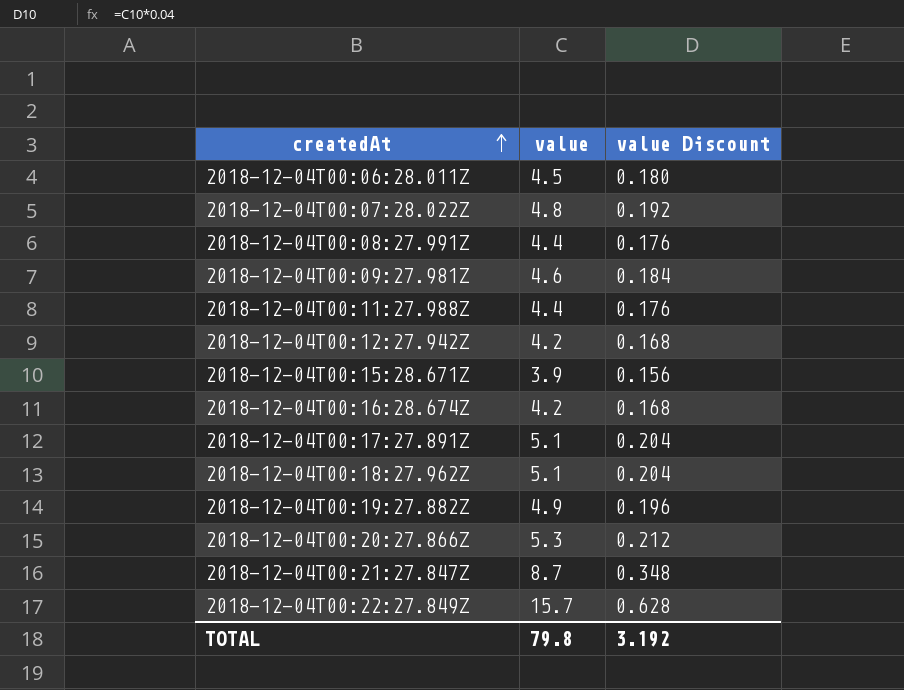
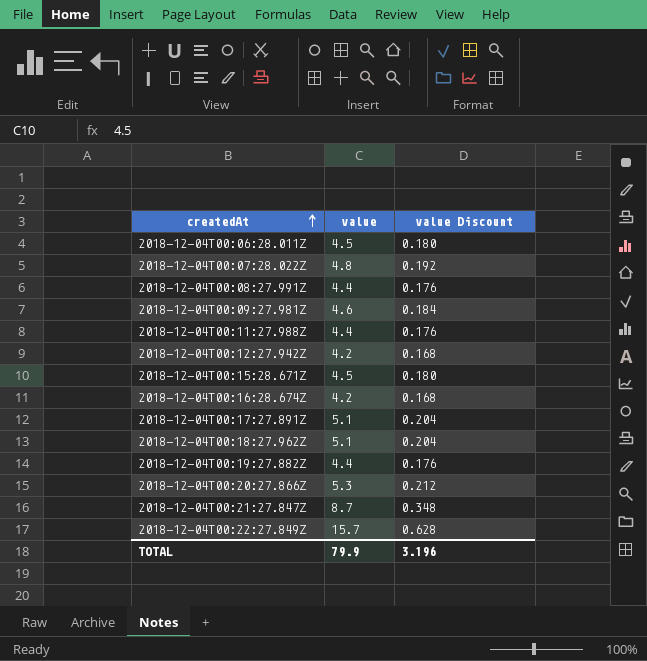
2018-12-04T00:15:28.671Z | value: 3.9 -> 4.5
2018-12-04T00:15:28.671Z | value Discount: 0.156 -> 0.180
2018-12-04T00:19:27.882Z | value: 4.9 -> 4.4
2018-12-04T00:19:27.882Z | value Discount: 0.196 -> 0.176
TOTAL | value: 79.8 -> 79.9
TOTAL | value Discount: 3.192 -> 3.196

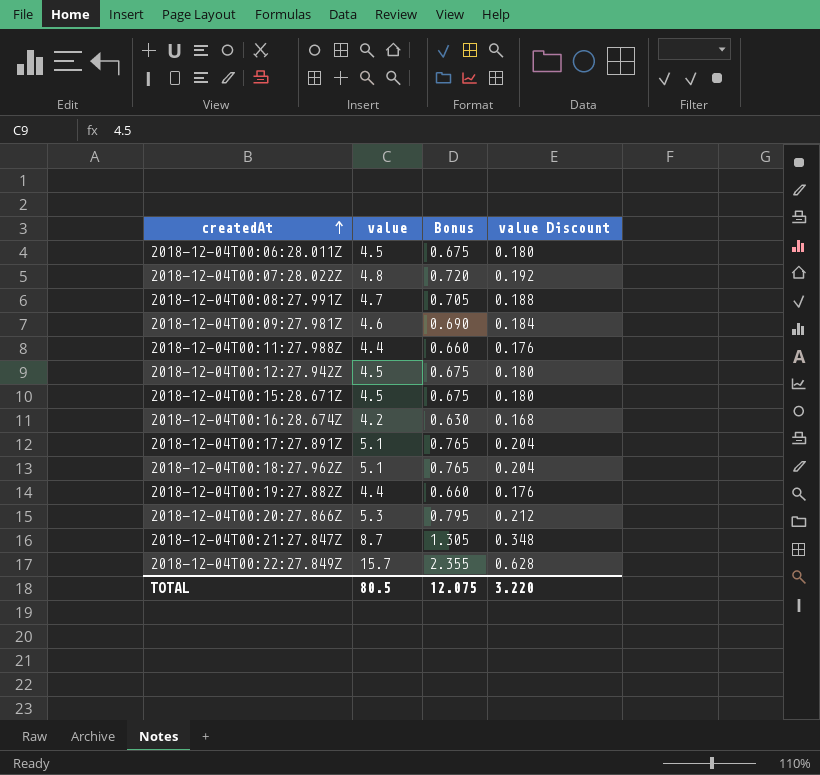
column Bonus | formula: none -> [value] * 0.15
2018-12-04T00:08:27.991Z | value: 4.4 -> 4.7
2018-12-04T00:08:27.991Z | value Discount: 0.176 -> 0.188
2018-12-04T00:12:27.942Z | value: 4.2 -> 4.5
2018-12-04T00:12:27.942Z | value Discount: 0.168 -> 0.180
TOTAL | value: 79.9 -> 80.5
TOTAL | value Discount: 3.196 -> 3.220

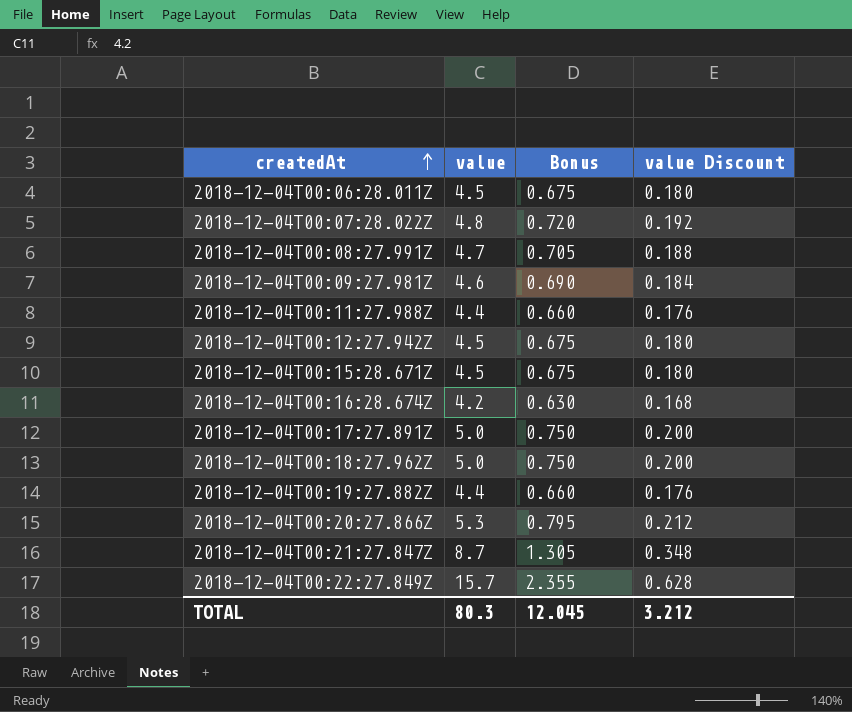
2018-12-04T00:17:27.891Z | value: 5.1 -> 5.0
2018-12-04T00:17:27.891Z | Bonus: 0.765 -> 0.750
2018-12-04T00:17:27.891Z | value Discount: 0.204 -> 0.200
2018-12-04T00:18:27.962Z | value: 5.1 -> 5.0
2018-12-04T00:18:27.962Z | Bonus: 0.765 -> 0.750
2018-12-04T00:18:27.962Z | value Discount: 0.204 -> 0.200
TOTAL | value: 80.5 -> 80.3
TOTAL | Bonus: 12.075 -> 12.045
TOTAL | value Discount: 3.220 -> 3.212

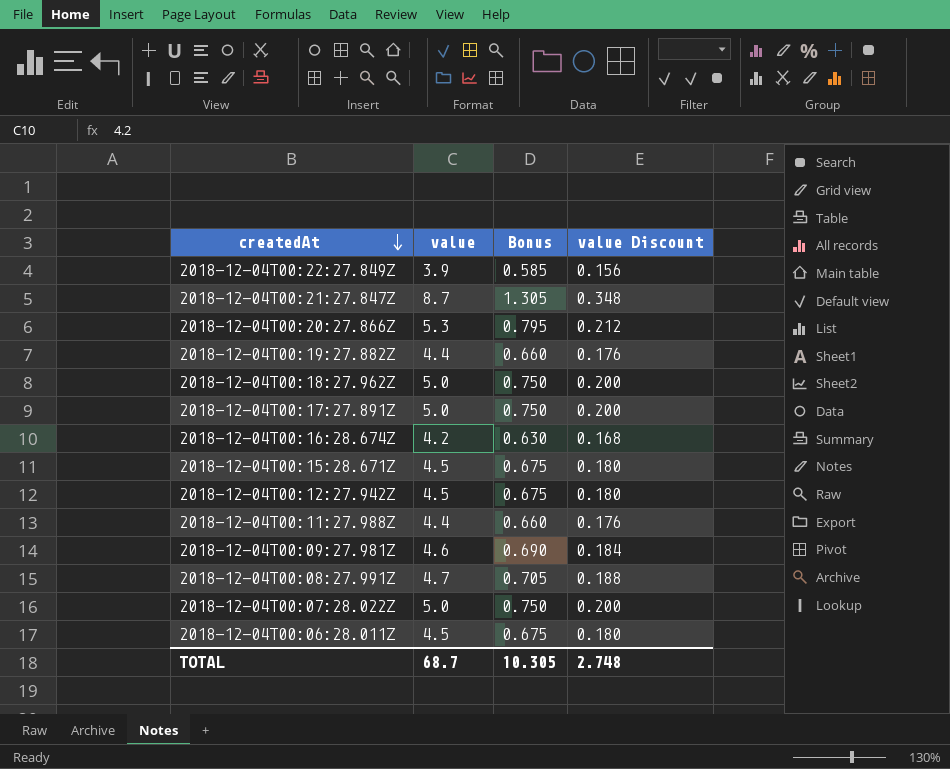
row order: createdAt ascending -> createdAt descending
2018-12-04T00:22:27.849Z | value: 15.7 -> 3.9
2018-12-04T00:22:27.849Z | Bonus: 2.355 -> 0.585
2018-12-04T00:22:27.849Z | value Discount: 0.628 -> 0.156
2018-12-04T00:07:28.022Z | value: 4.8 -> 5.0
2018-12-04T00:07:28.022Z | Bonus: 0.720 -> 0.750
2018-12-04T00:07:28.022Z | value Discount: 0.192 -> 0.200
TOTAL | value: 80.3 -> 68.7
TOTAL | Bonus: 12.045 -> 10.305
TOTAL | value Discount: 3.212 -> 2.748

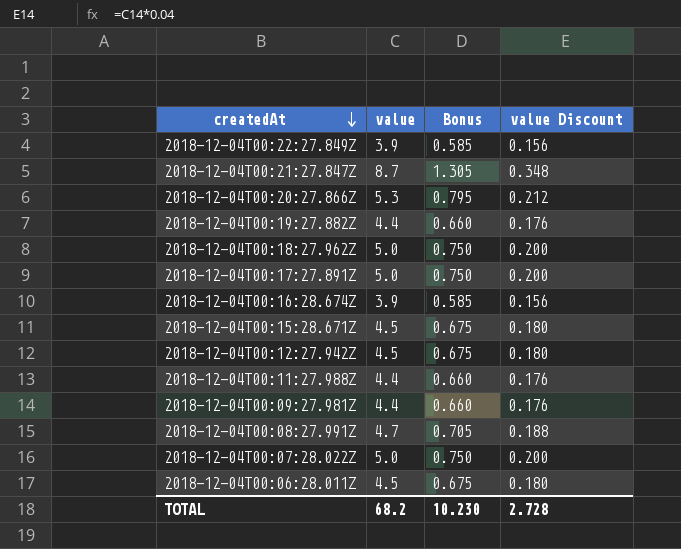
2018-12-04T00:16:28.674Z | value: 4.2 -> 3.9
2018-12-04T00:16:28.674Z | Bonus: 0.630 -> 0.585
2018-12-04T00:16:28.674Z | value Discount: 0.168 -> 0.156
2018-12-04T00:09:27.981Z | value: 4.6 -> 4.4
2018-12-04T00:09:27.981Z | Bonus: 0.690 -> 0.660
2018-12-04T00:09:27.981Z | value Discount: 0.184 -> 0.176
TOTAL | value: 68.7 -> 68.2
TOTAL | Bonus: 10.305 -> 10.230
TOTAL | value Discount: 2.748 -> 2.728

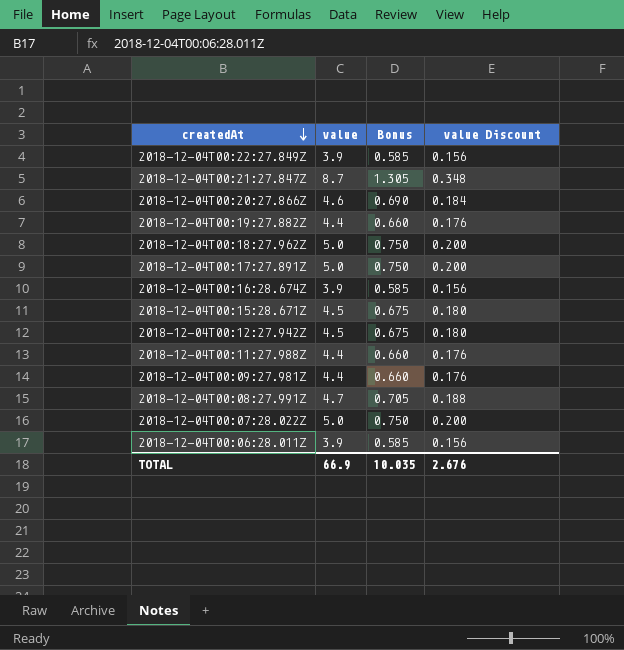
2018-12-04T00:20:27.866Z | value: 5.3 -> 4.6
2018-12-04T00:20:27.866Z | Bonus: 0.795 -> 0.690
2018-12-04T00:20:27.866Z | value Discount: 0.212 -> 0.184
2018-12-04T00:06:28.011Z | value: 4.5 -> 3.9
2018-12-04T00:06:28.011Z | Bonus: 0.675 -> 0.585
2018-12-04T00:06:28.011Z | value Discount: 0.180 -> 0.156
TOTAL | value: 68.2 -> 66.9
TOTAL | Bonus: 10.230 -> 10.035
TOTAL | value Discount: 2.728 -> 2.676

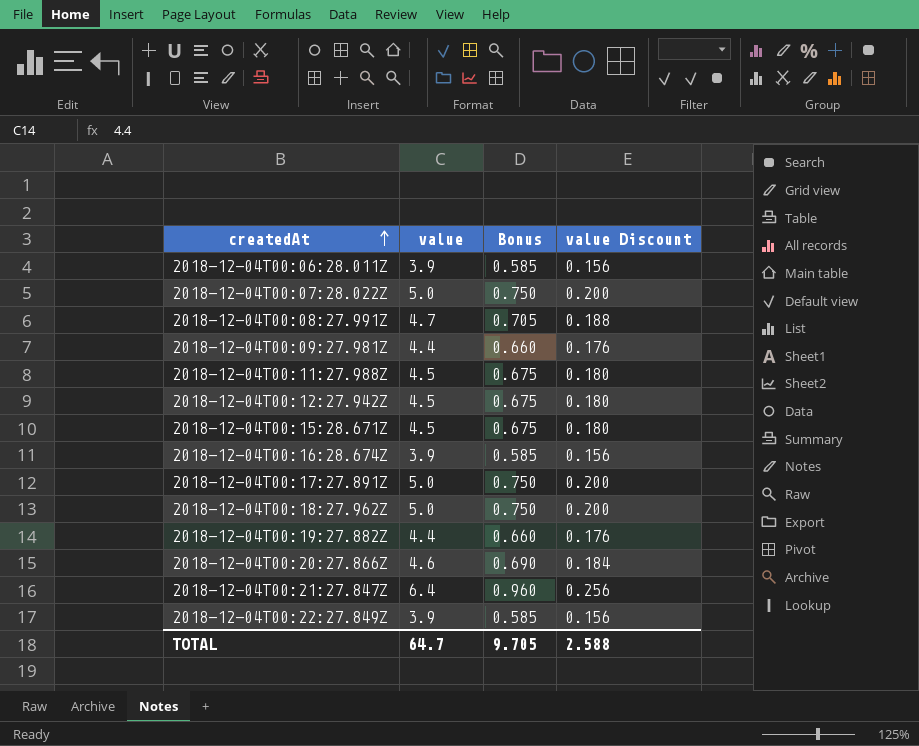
row order: createdAt descending -> createdAt ascending
2018-12-04T00:11:27.988Z | value: 4.4 -> 4.5
2018-12-04T00:11:27.988Z | Bonus: 0.660 -> 0.675
2018-12-04T00:11:27.988Z | value Discount: 0.176 -> 0.180
2018-12-04T00:21:27.847Z | value: 8.7 -> 6.4
2018-12-04T00:21:27.847Z | Bonus: 1.305 -> 0.960
2018-12-04T00:21:27.847Z | value Discount: 0.348 -> 0.256
TOTAL | value: 66.9 -> 64.7
TOTAL | Bonus: 10.035 -> 9.705
TOTAL | value Discount: 2.676 -> 2.588

